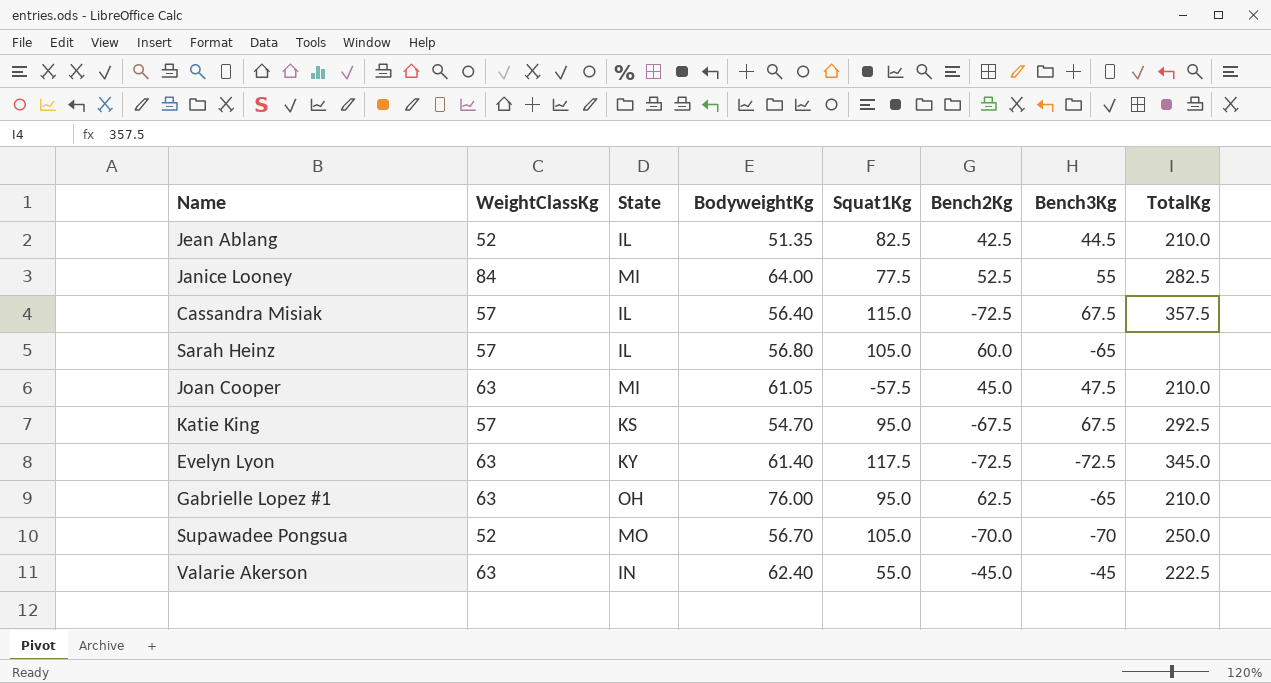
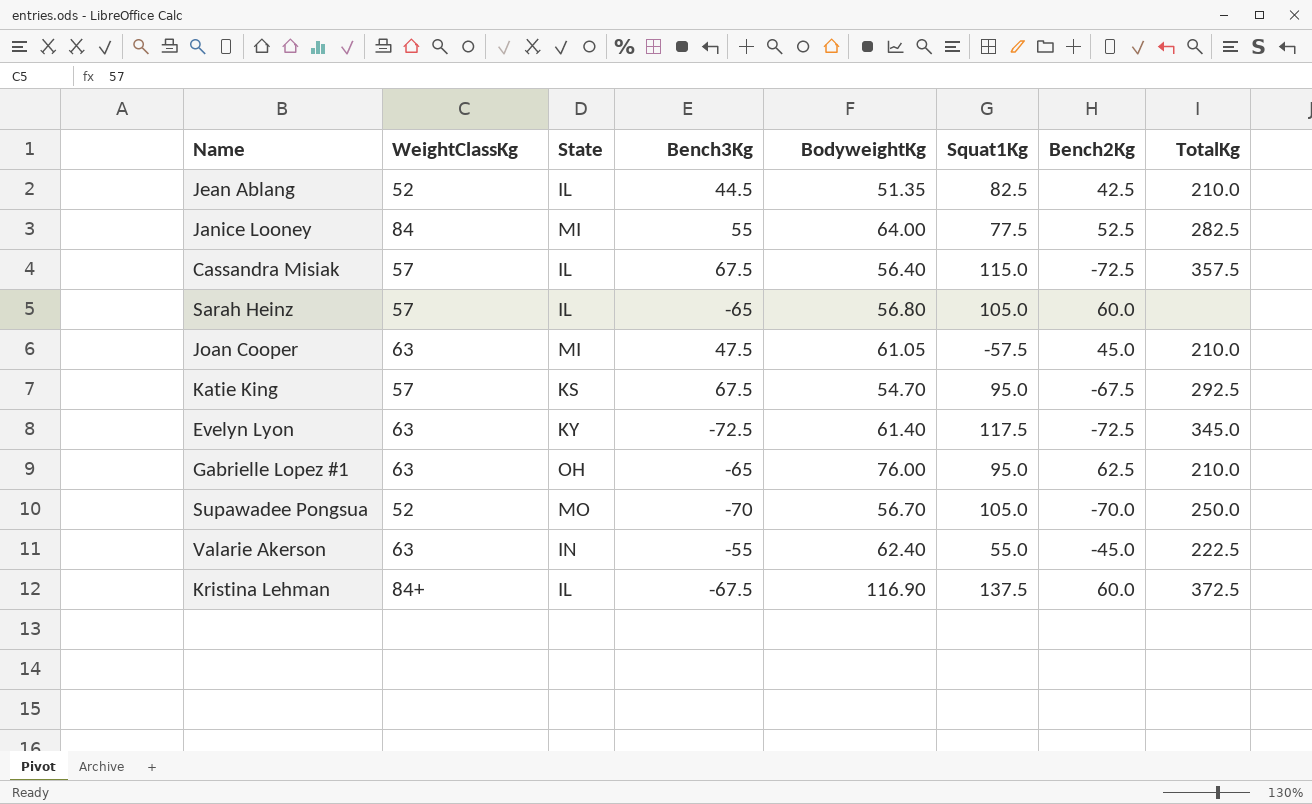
column Bench3Kg | position: 7 -> 4
Valarie Akerson | Bench3Kg: -45 -> -55
row Kristina Lehman: none -> 84+ | IL | -67.5 | 116.90 | 137.5 | 60.0 | 372.5

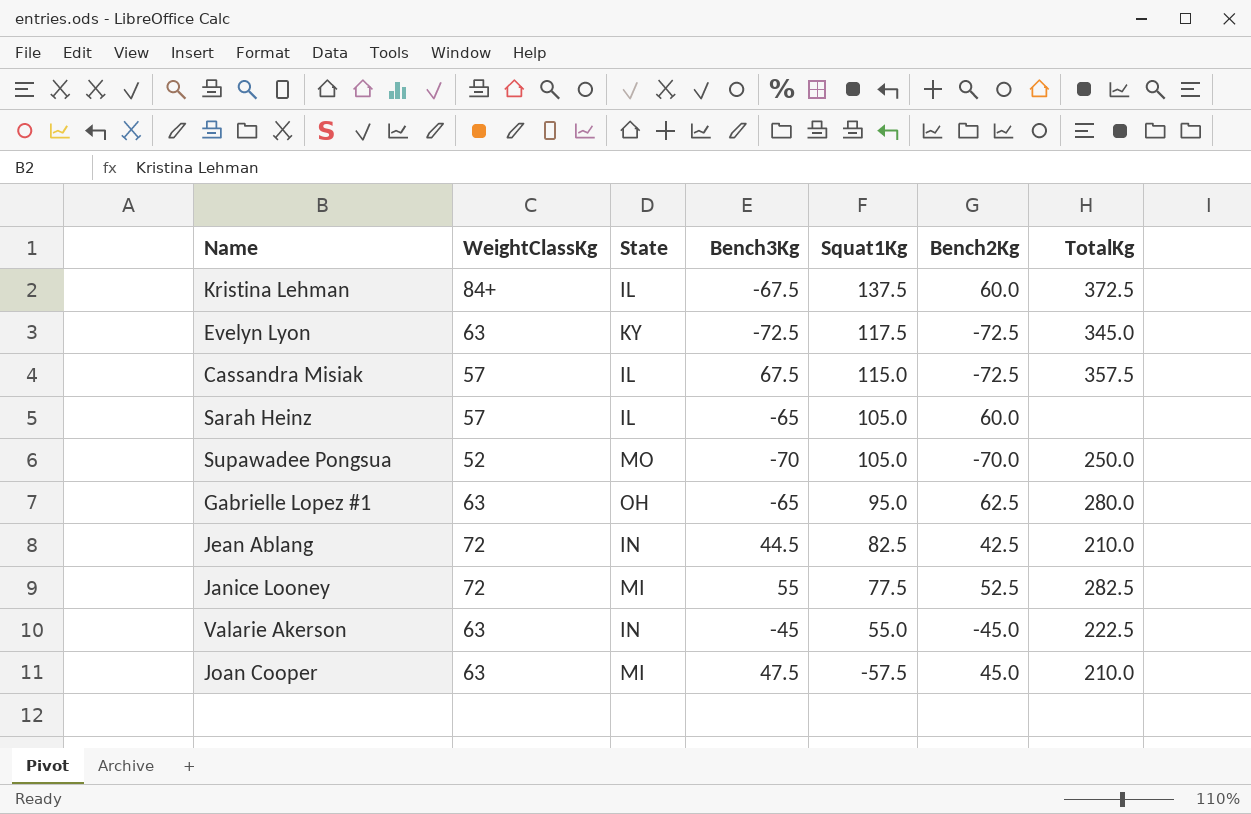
row order: none -> Squat1Kg descending
column BodyweightKg | position: 5 -> none
row Katie King: 57 | KS | 67.5 | 54.70 | 95.0 | -67.5 | 292.5 -> none
Gabrielle Lopez #1 | TotalKg: 210.0 -> 280.0
Jean Ablang | WeightClassKg: 52 -> 72
Jean Ablang | State: IL -> IN
Janice Looney | WeightClassKg: 84 -> 72
Valarie Akerson | Bench3Kg: -55 -> -45

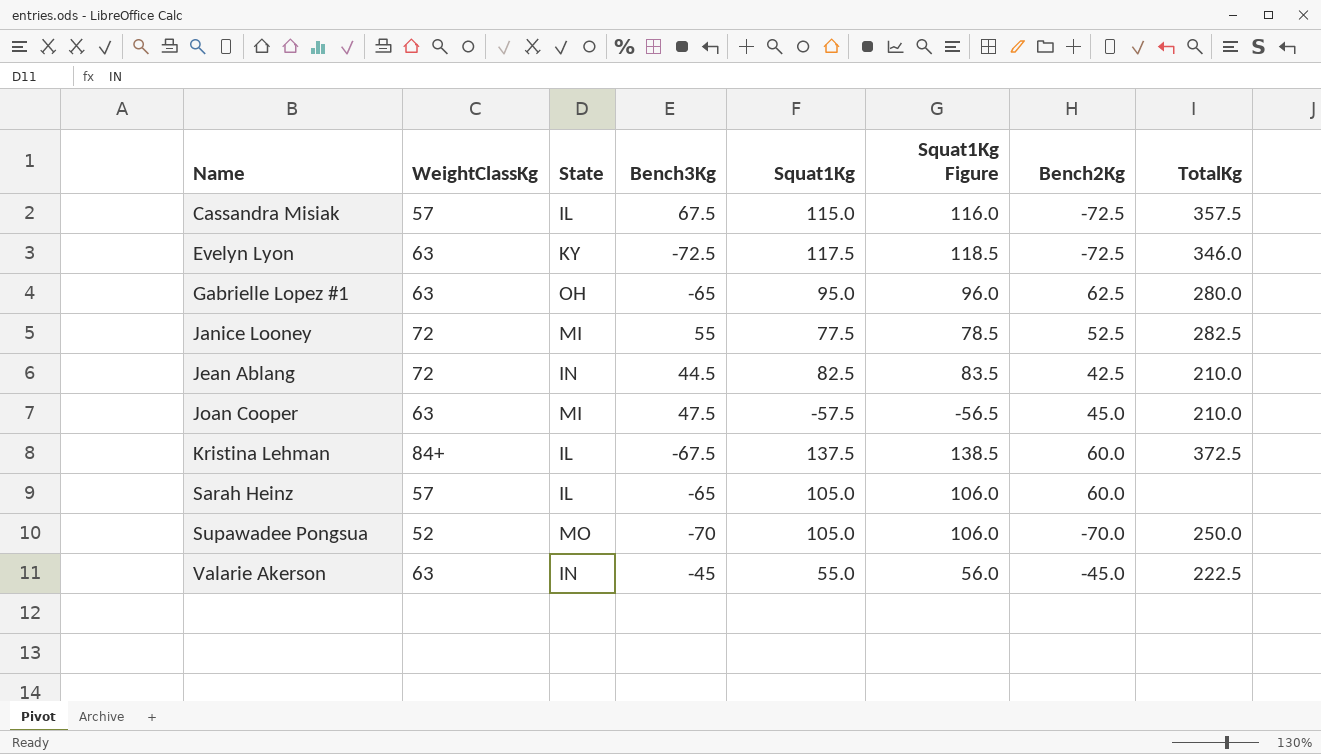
row order: Squat1Kg descending -> Name ascending
column Squat1Kg Figure | formula: none -> [Squat1Kg] + 1
Evelyn Lyon | TotalKg: 345.0 -> 346.0

